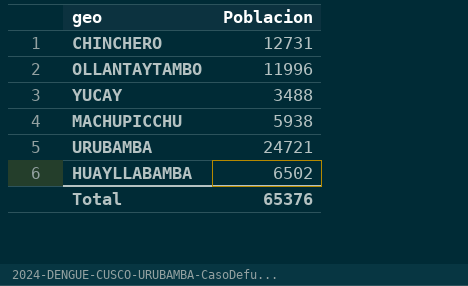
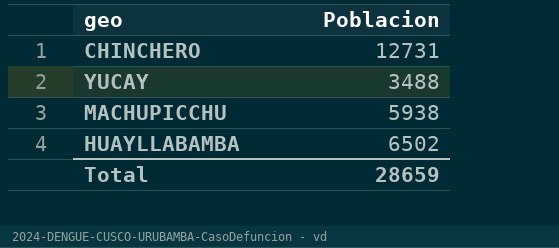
row OLLANTAYTAMBO: 11996 -> none
row URUBAMBA: 24721 -> none
Total | Poblacion: 65376 -> 28659

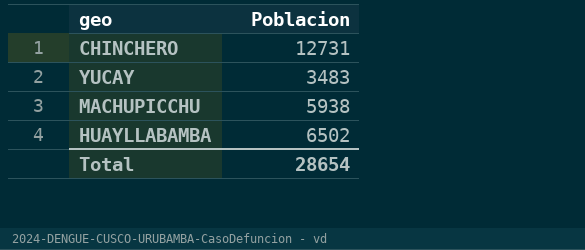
YUCAY | Poblacion: 3488 -> 3483
Total | Poblacion: 28659 -> 28654

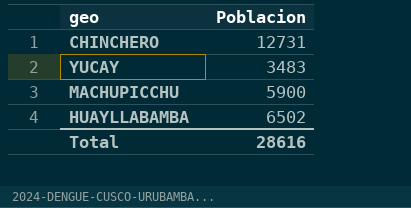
MACHUPICCHU | Poblacion: 5938 -> 5900
Total | Poblacion: 28654 -> 28616

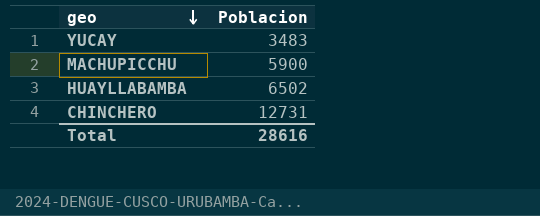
row order: none -> geo descending

